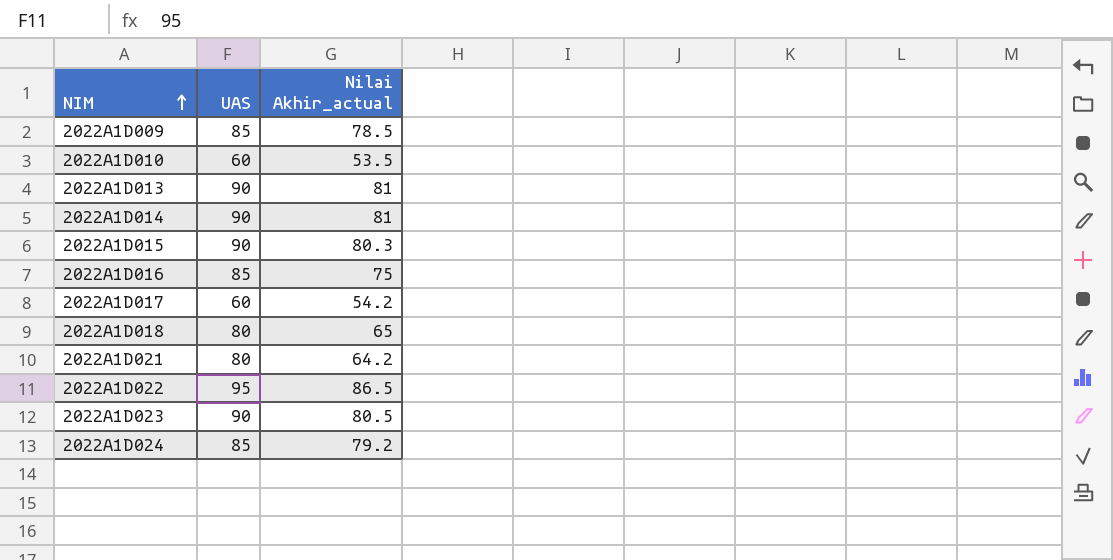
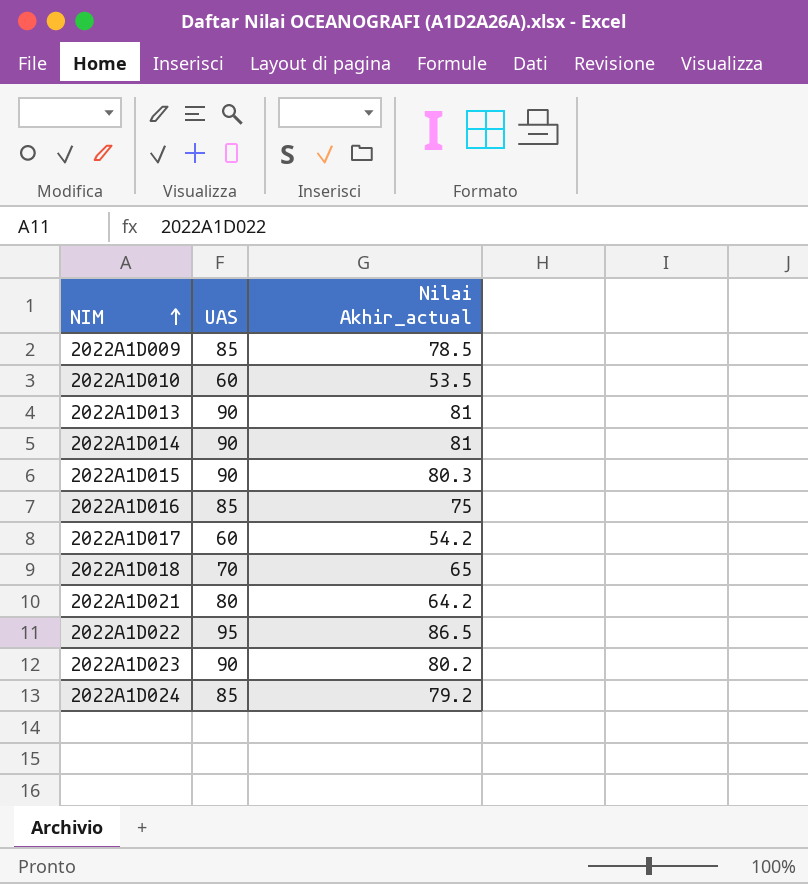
2022A1D018 | UAS: 80 -> 70
2022A1D023 | Nilai Akhir_actual: 80.5 -> 80.2

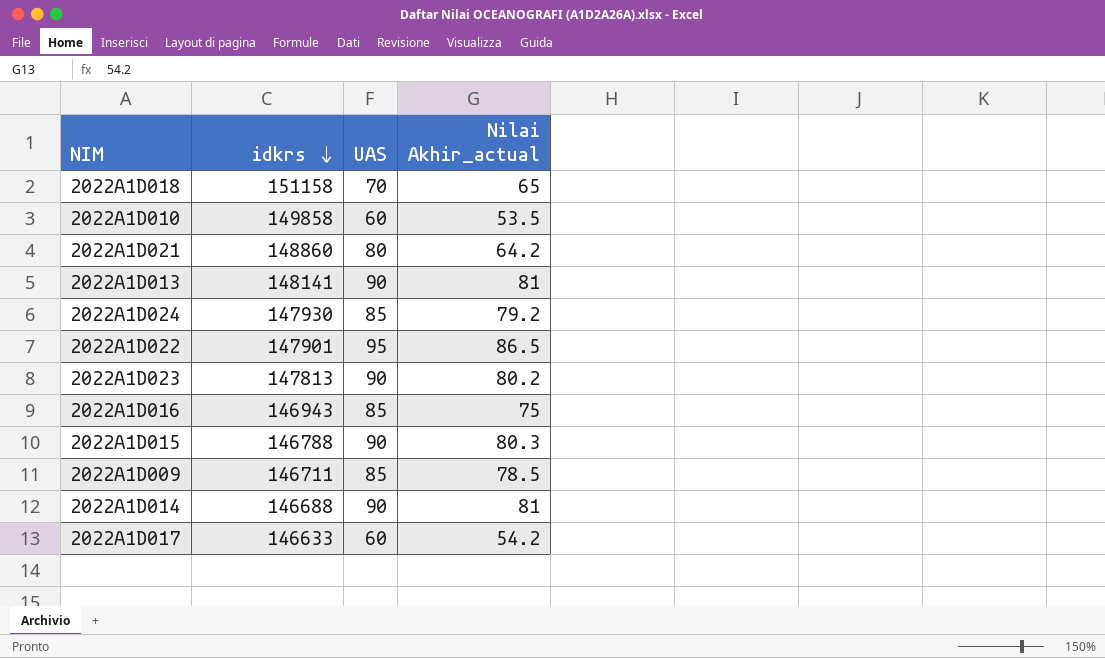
row order: NIM ascending -> idkrs descending
column idkrs | position: none -> 2

